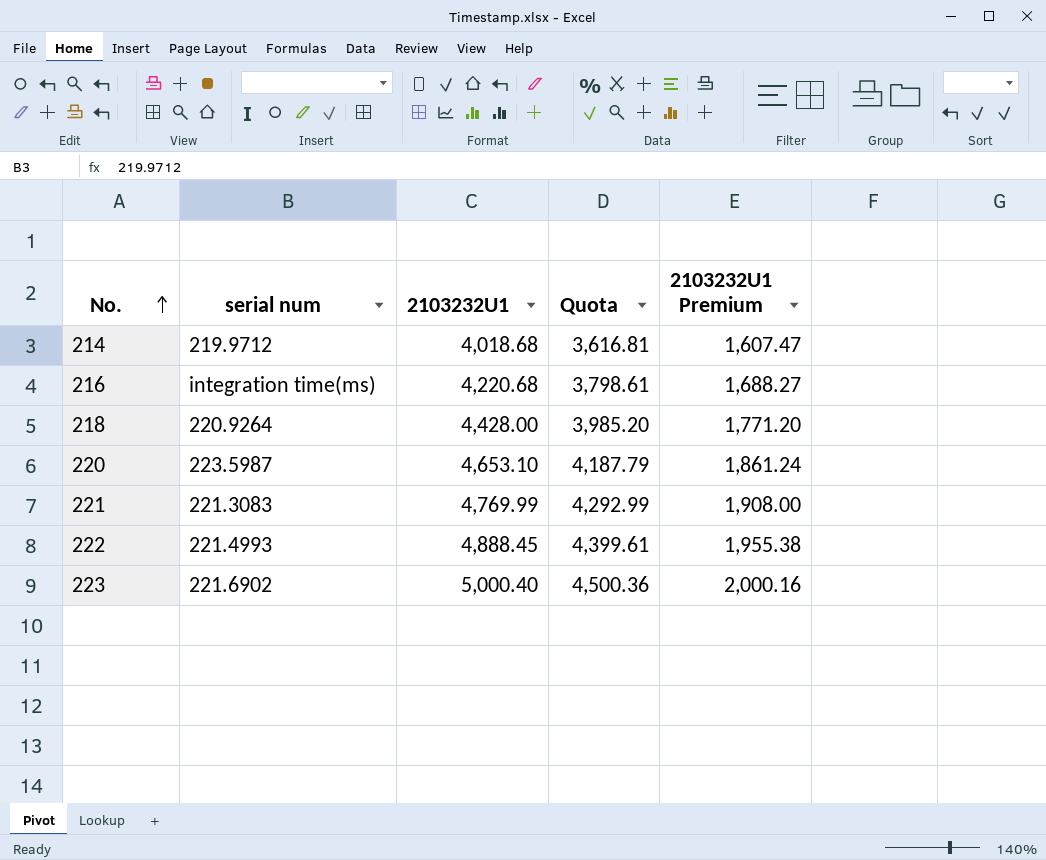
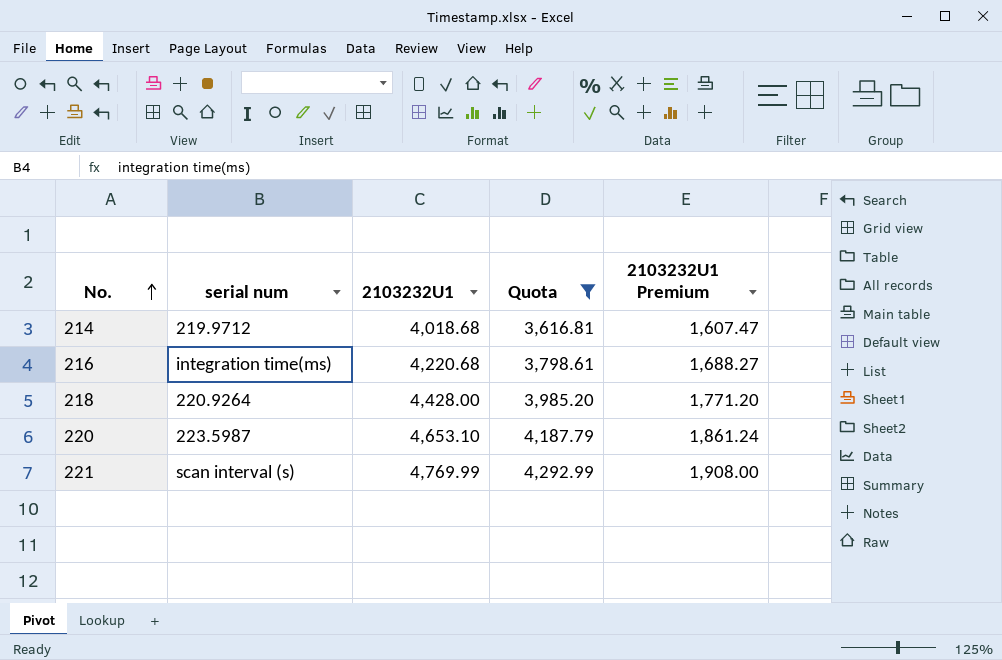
filter: none -> Quota <= 4,292.99
221 | serial num: 221.3083 -> scan interval (s)

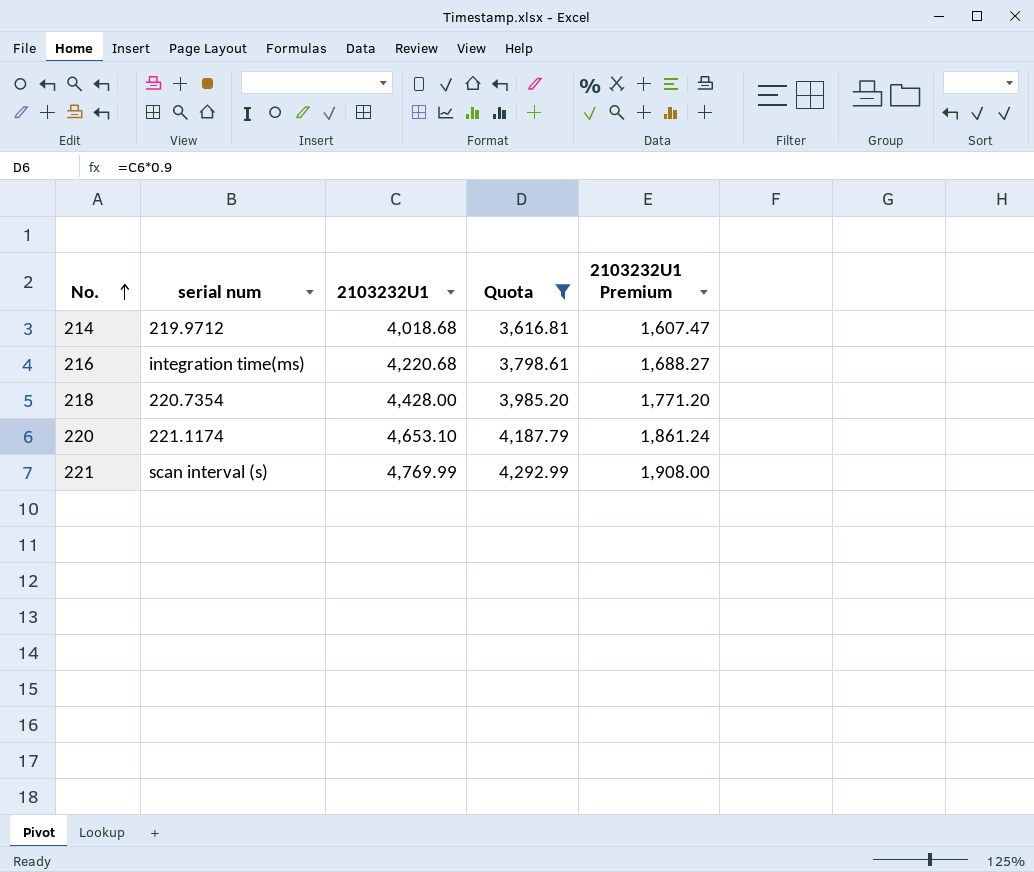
218 | serial num: 220.9264 -> 220.7354
220 | serial num: 223.5987 -> 221.1174

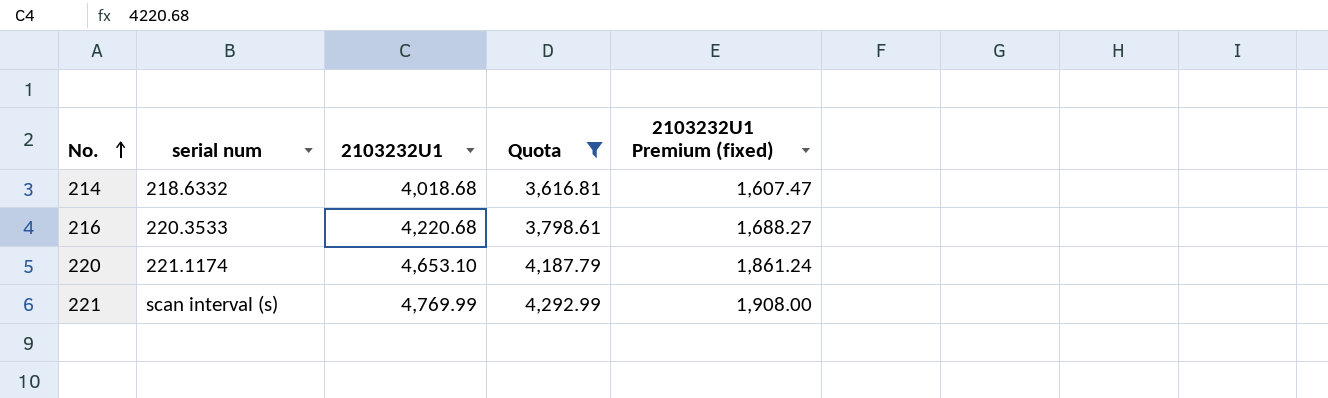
column name: 2103232U1 Premium -> 2103232U1 Premium (fixed)
row 218: 220.7354 | 4,428.00 | 3,985.20 | 1,771.20 -> none
214 | serial num: 219.9712 -> 218.6332
216 | serial num: integration time(ms) -> 220.3533

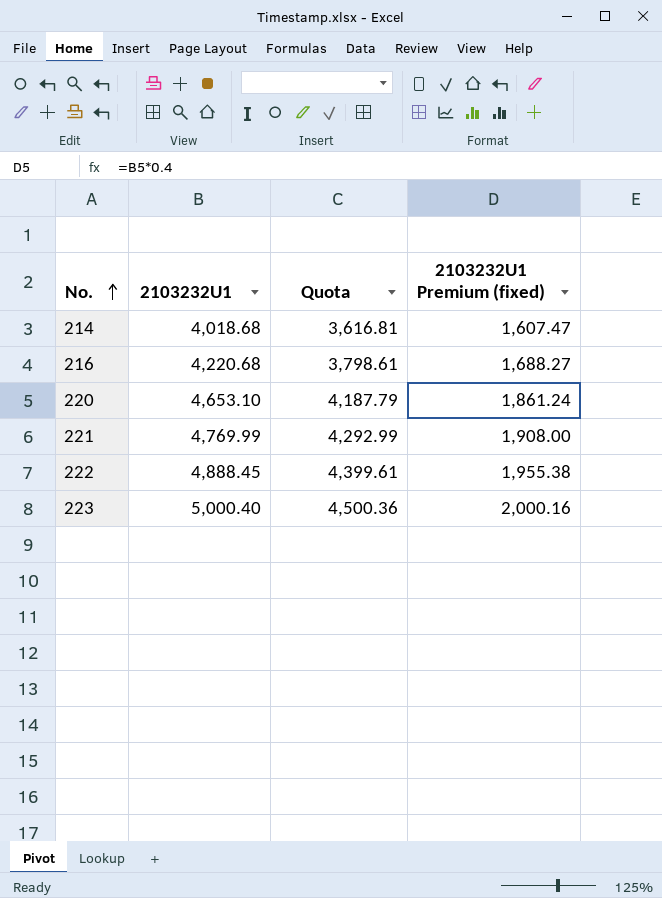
filter: Quota <= 4,292.99 -> none
column serial num | position: 2 -> none

